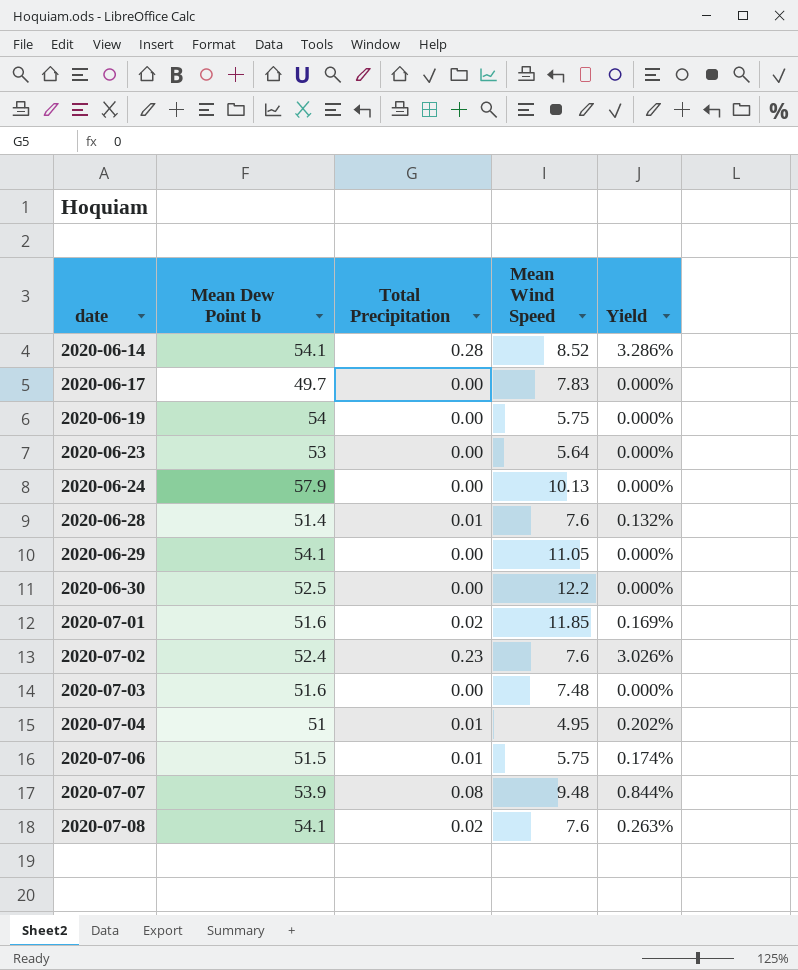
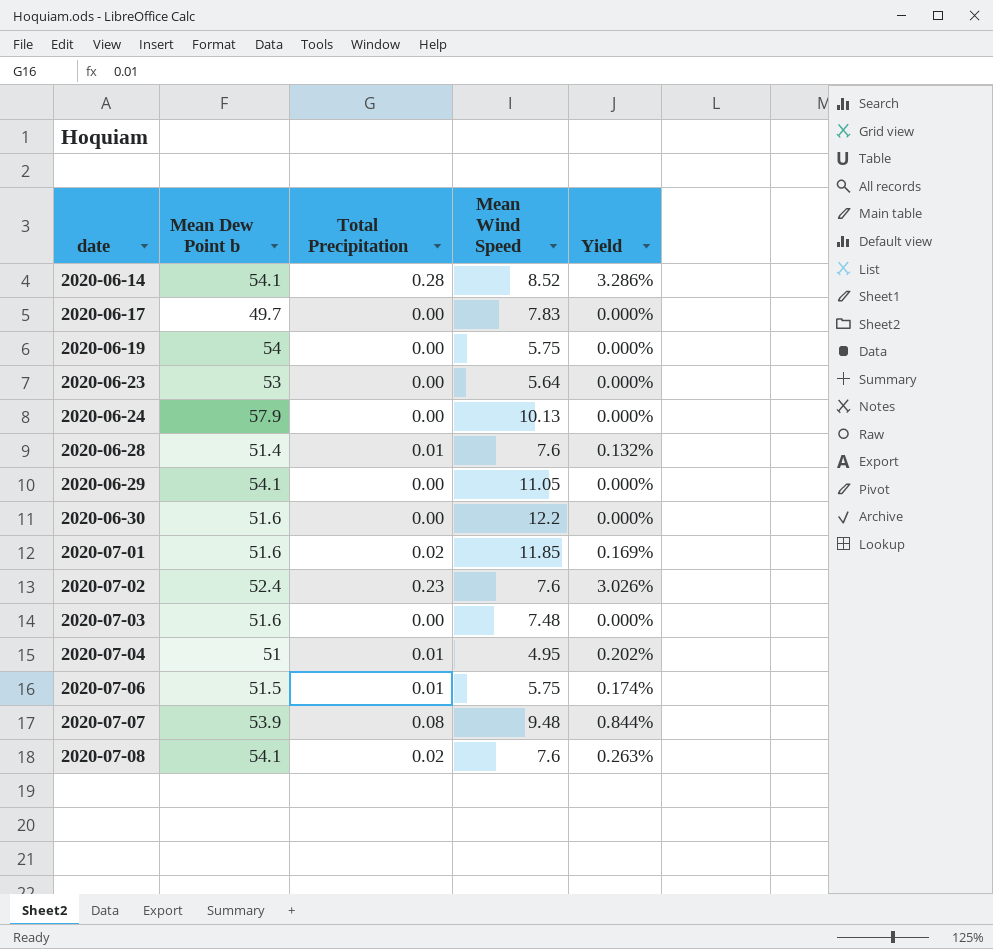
2020-06-30 | Mean Dew Point b: 52.5 -> 51.6

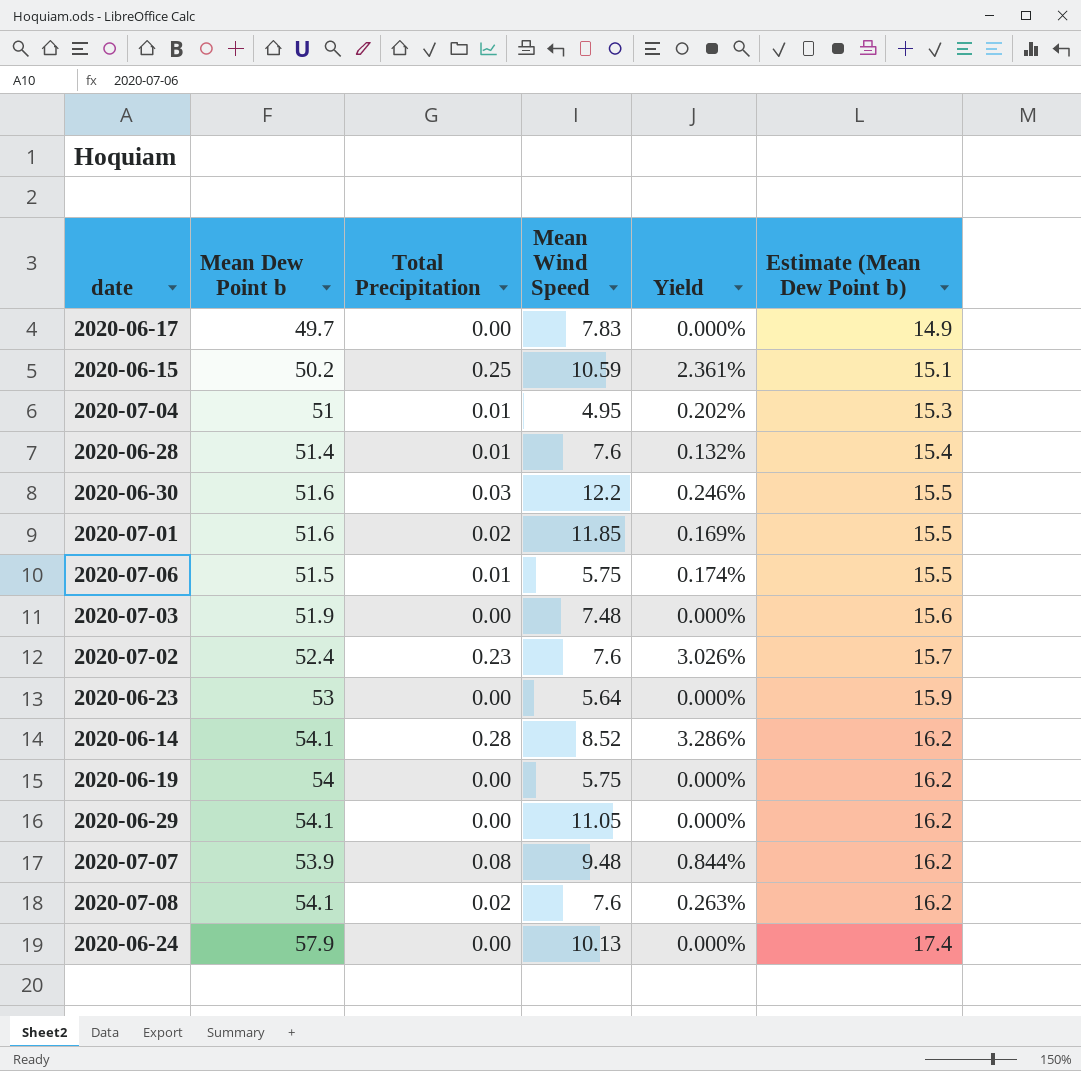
row order: date ascending -> Estimate (Mean Dew Point b) ascending
column Estimate (Mean Dew Point b) | formula: none -> [Mean Dew Point b] * 0.3
row 2020-06-15: none -> 50.2 | 0.25 | 10.59 | 2.361% | 15.1
2020-06-30 | Total Precipitation: 0.00 -> 0.03
2020-06-30 | Yield: 0.000% -> 0.246%
2020-07-03 | Mean Dew Point b: 51.6 -> 51.9

